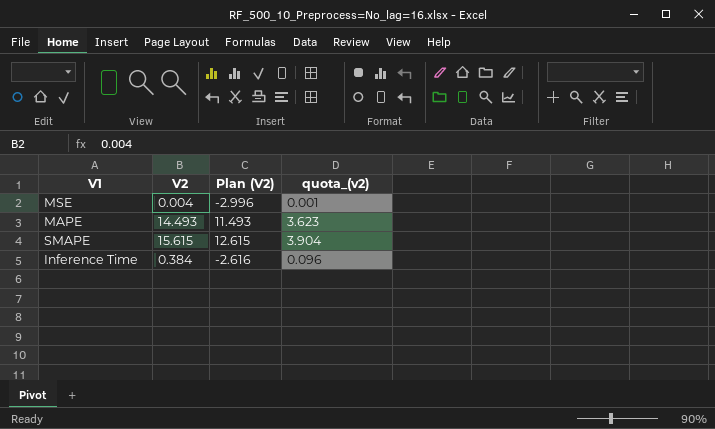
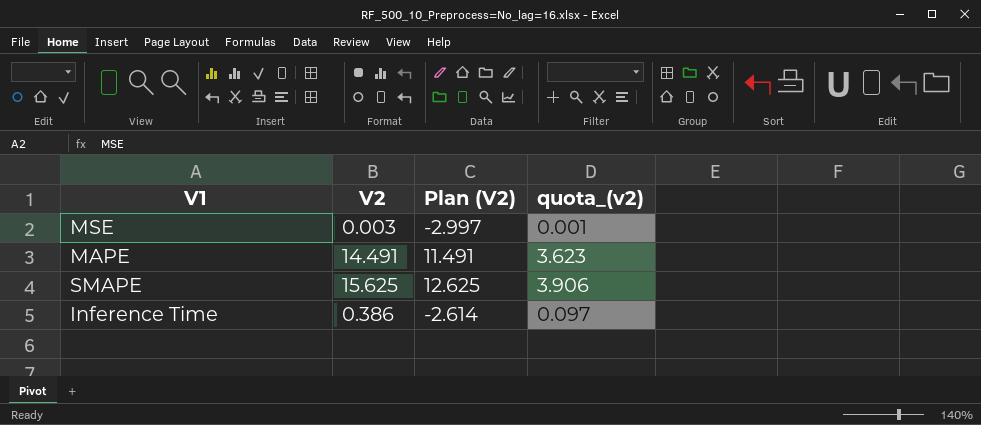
MSE | V2: 0.004 -> 0.003
MSE | Plan (V2): -2.996 -> -2.997
MAPE | V2: 14.493 -> 14.491
MAPE | Plan (V2): 11.493 -> 11.491
SMAPE | V2: 15.615 -> 15.625
SMAPE | Plan (V2): 12.615 -> 12.625
SMAPE | quota_(v2): 3.904 -> 3.906
Inference Time | V2: 0.384 -> 0.386
Inference Time | Plan (V2): -2.616 -> -2.614
Inference Time | quota_(v2): 0.096 -> 0.097

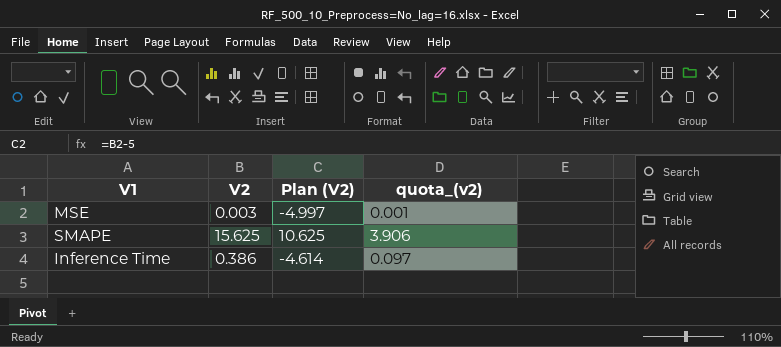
column Plan (V2) | formula: [V2] - 3 -> [V2] - 5
row MAPE: 14.491 | 11.491 | 3.623 -> none

